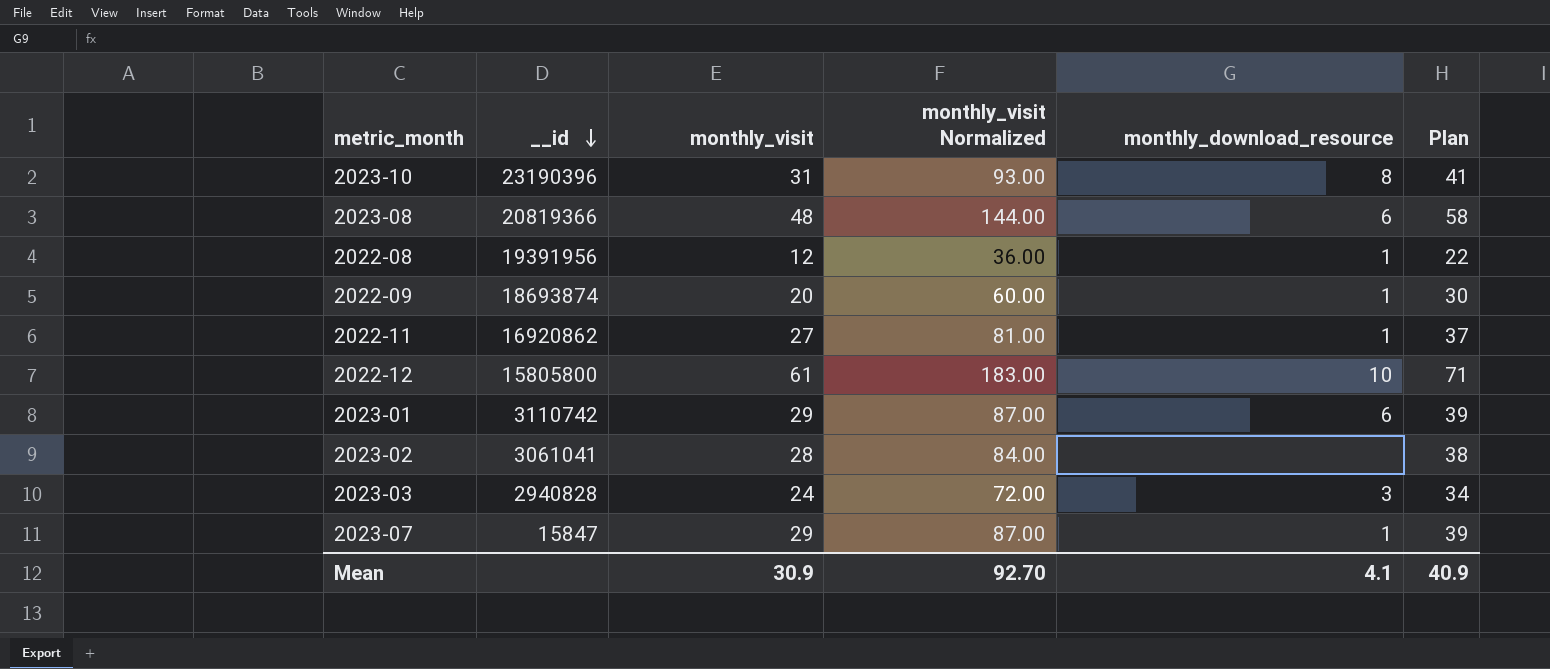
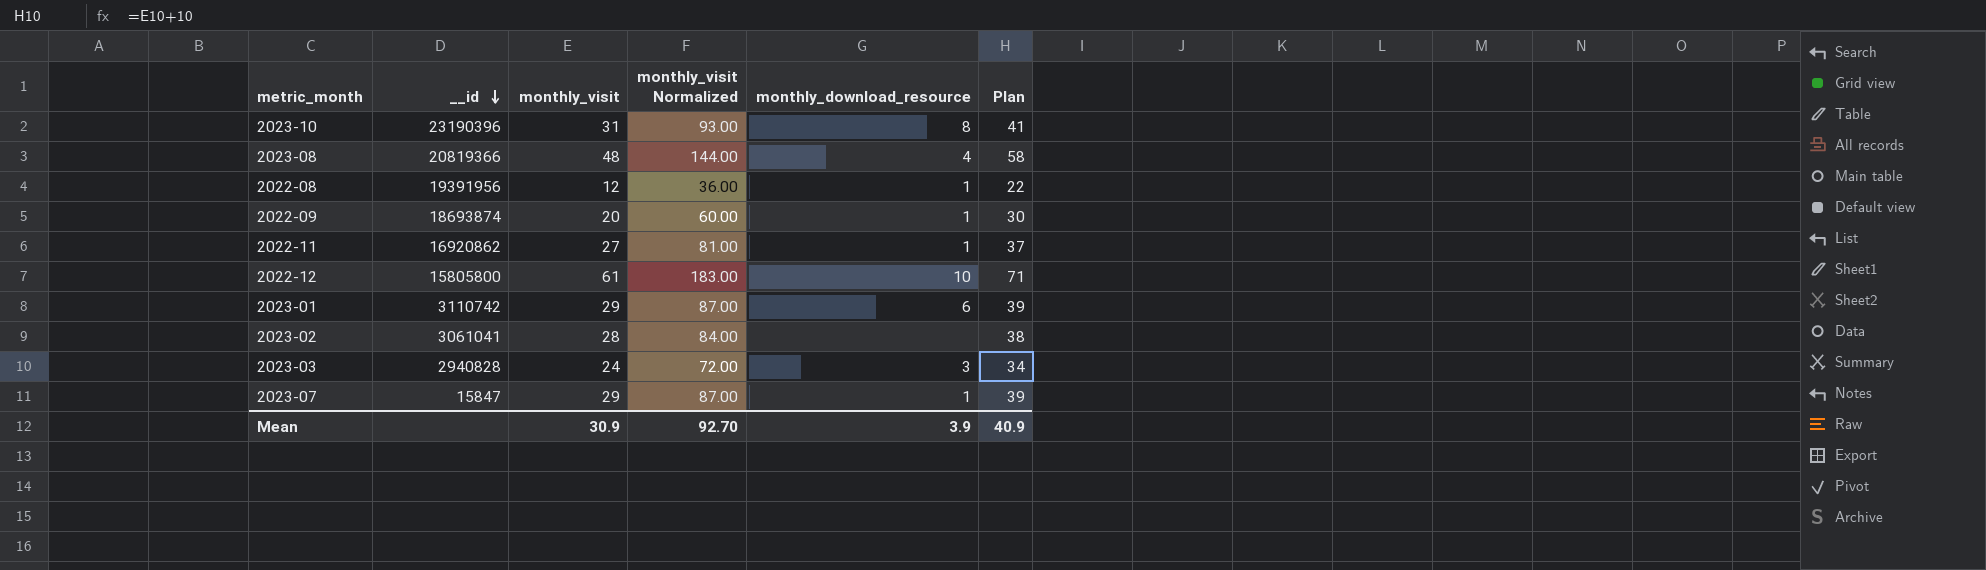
2023-08 | monthly_download_resource: 6 -> 4
Mean | monthly_download_resource: 4.1 -> 3.9

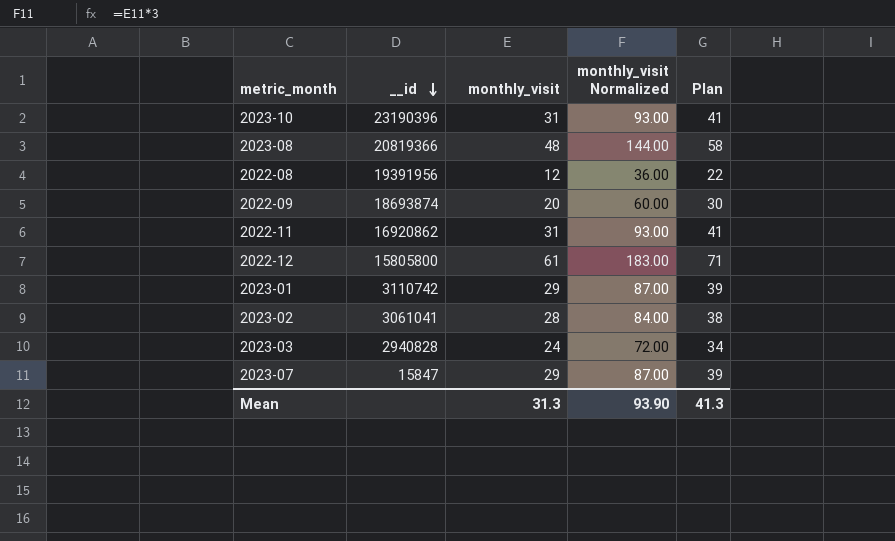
column monthly_download_resource | position: 5 -> none
2022-11 | monthly_visit: 27 -> 31
2022-11 | monthly_visit Normalized: 81.00 -> 93.00
2022-11 | Plan: 37 -> 41
Mean | monthly_visit: 30.9 -> 31.3
Mean | monthly_visit Normalized: 92.70 -> 93.90
Mean | Plan: 40.9 -> 41.3

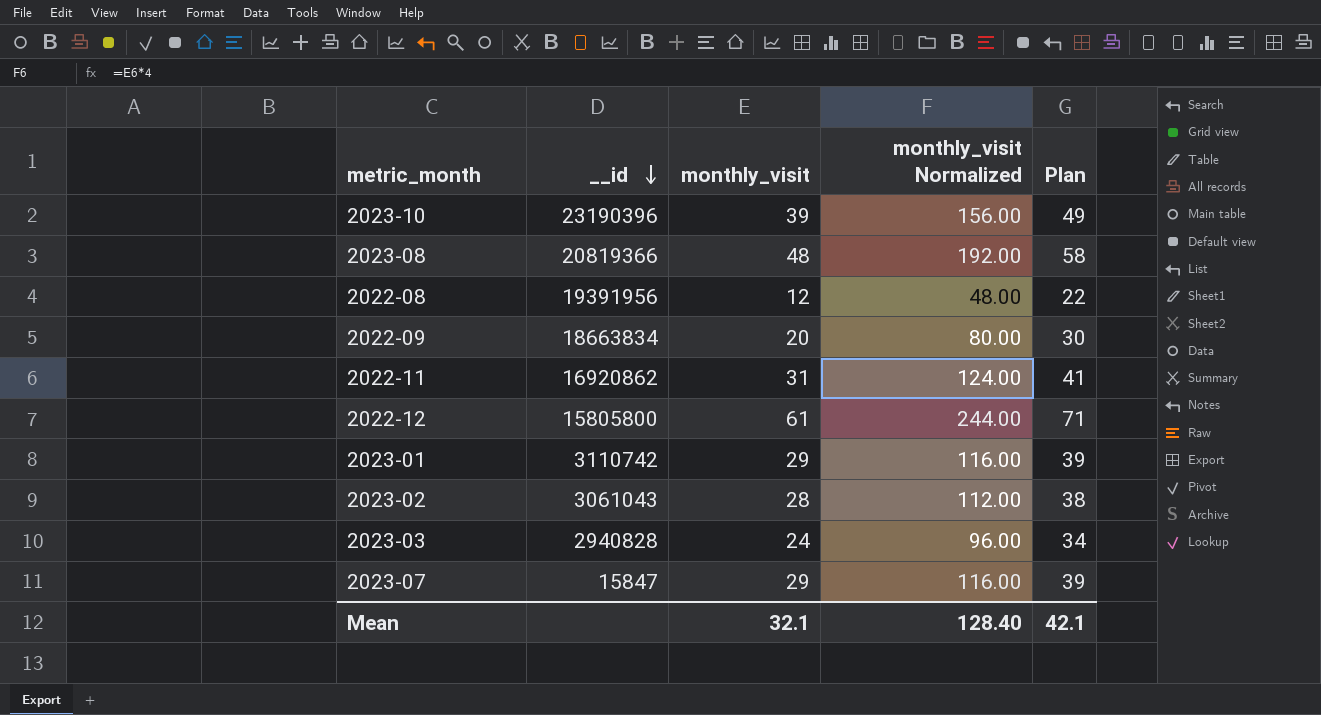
column monthly_visit Normalized | formula: [monthly_visit] * 3 -> [monthly_visit] * 4
2023-10 | monthly_visit: 31 -> 39
2023-10 | Plan: 41 -> 49
2022-09 | __id: 18693874 -> 18663834
2023-02 | __id: 3061041 -> 3061043
Mean | monthly_visit: 31.3 -> 32.1
Mean | monthly_visit Normalized: 93.90 -> 128.40
Mean | Plan: 41.3 -> 42.1

